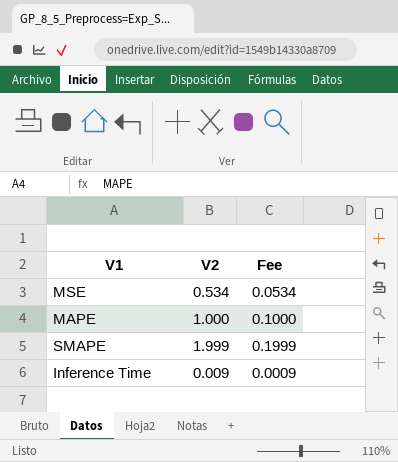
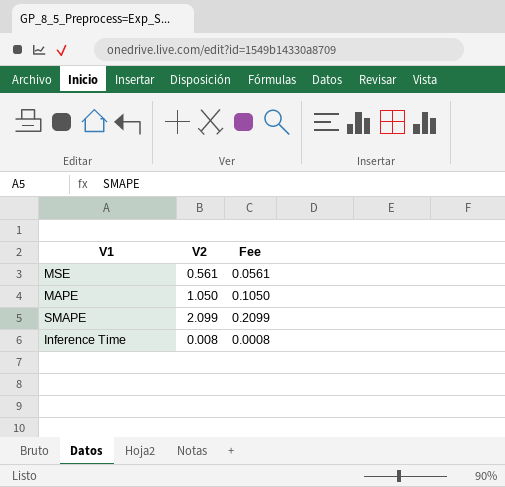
MSE | V2: 0.534 -> 0.561
MSE | Fee: 0.0534 -> 0.0561
MAPE | V2: 1.000 -> 1.050
MAPE | Fee: 0.1000 -> 0.1050
SMAPE | V2: 1.999 -> 2.099
SMAPE | Fee: 0.1999 -> 0.2099
Inference Time | V2: 0.009 -> 0.008
Inference Time | Fee: 0.0009 -> 0.0008

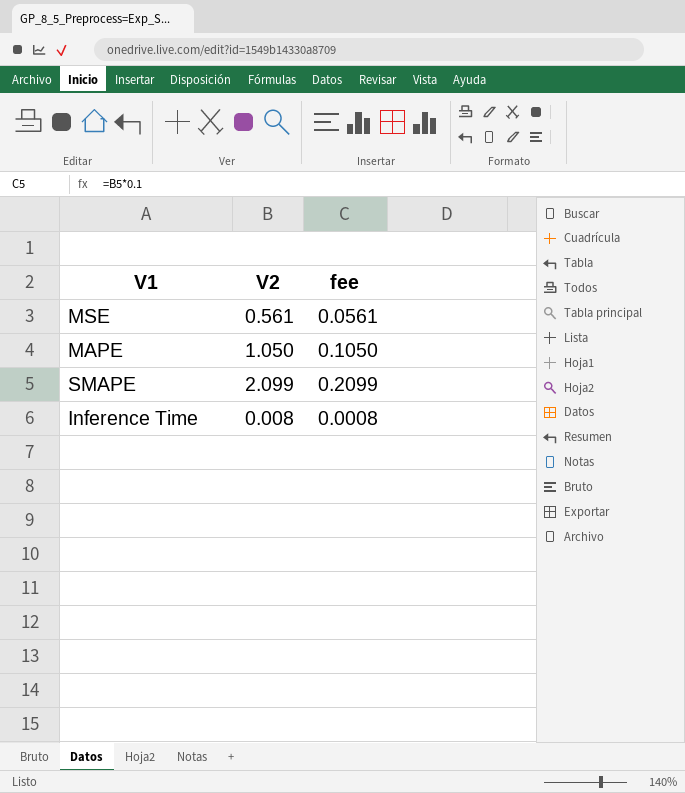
column name: Fee -> fee

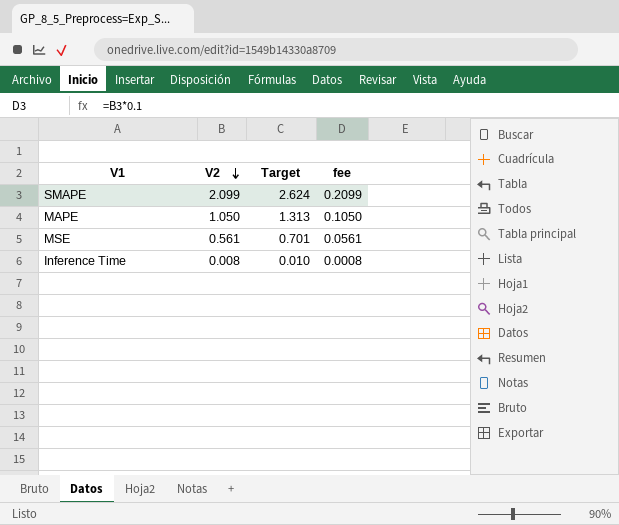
row order: none -> V2 descending
column Target | formula: none -> [V2] * 1.25

